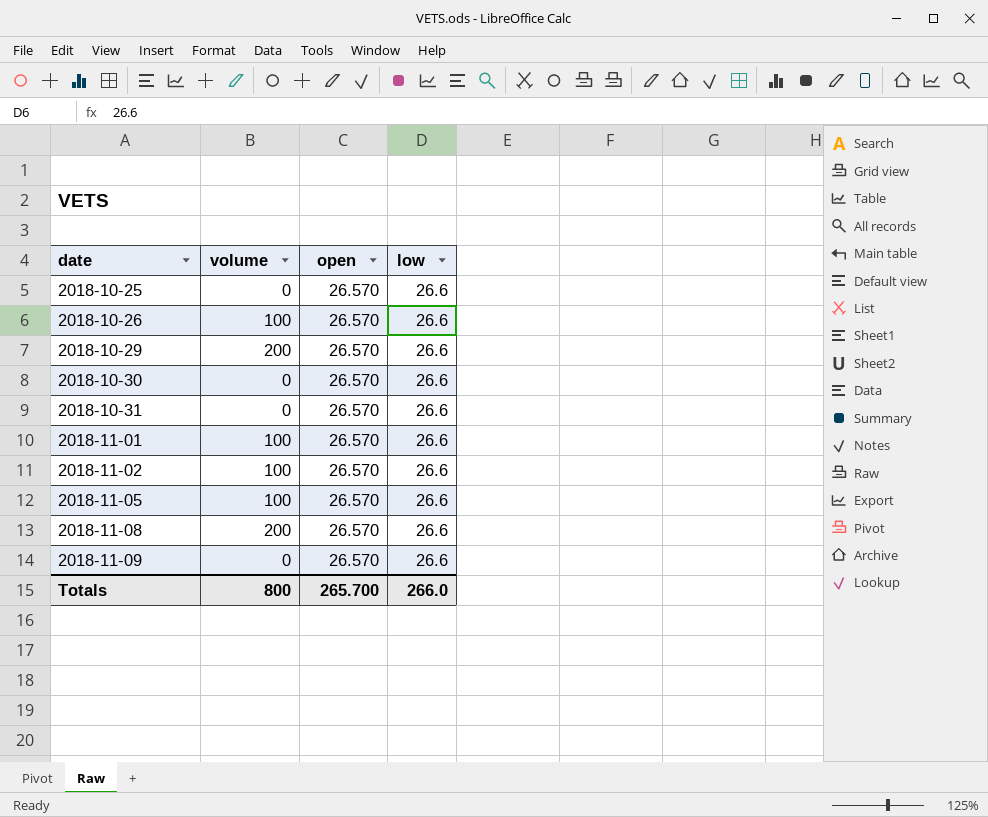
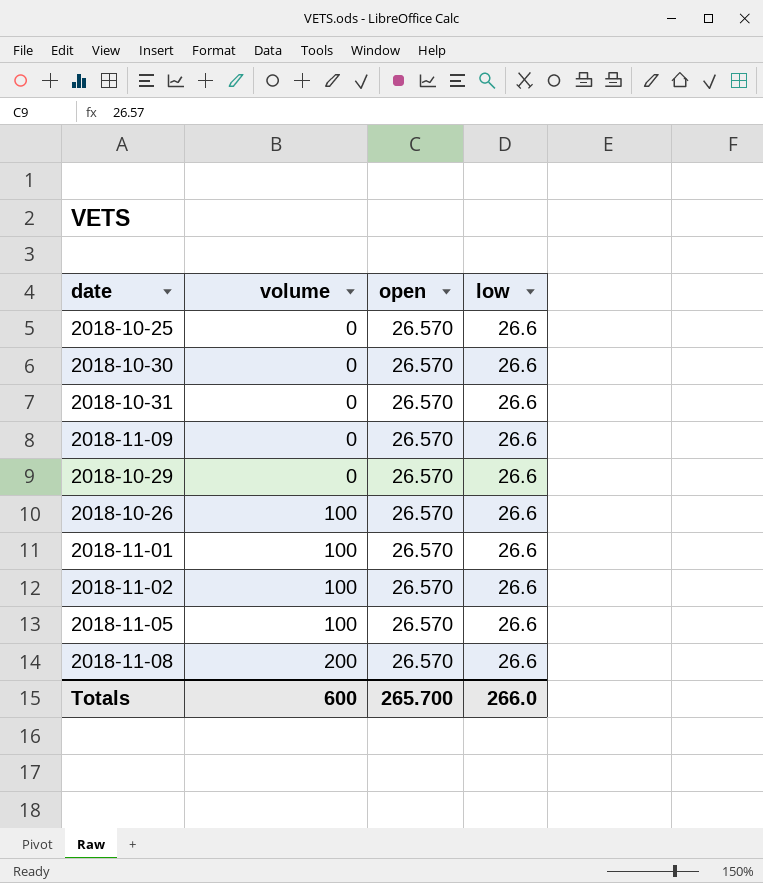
row order: date ascending -> volume ascending
2018-10-29 | volume: 200 -> 0
Totals | volume: 800 -> 600

